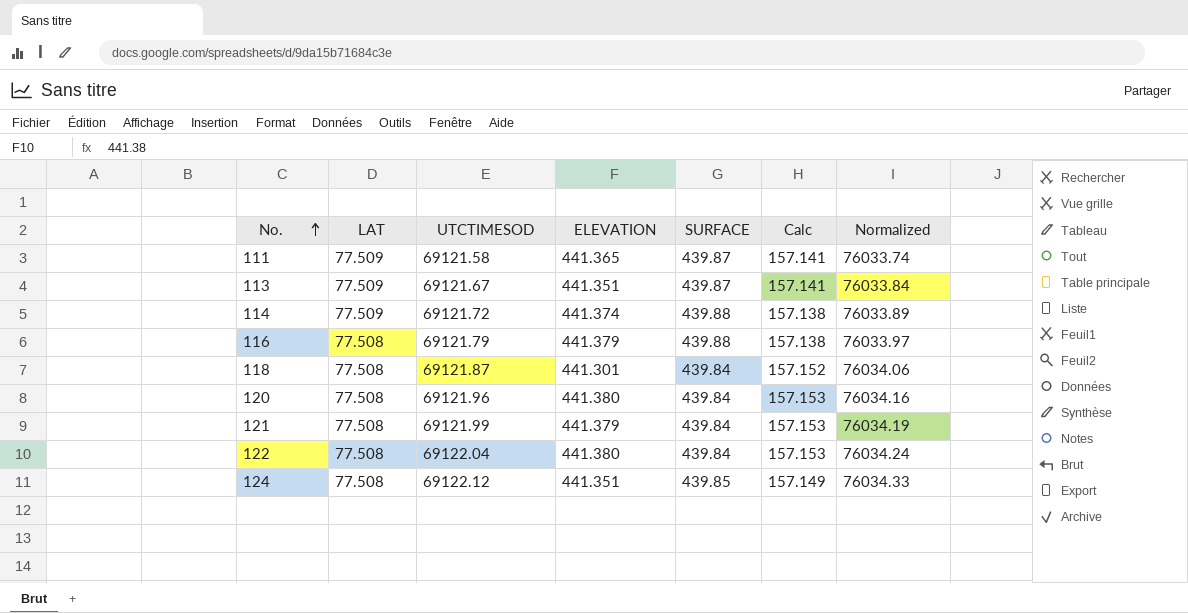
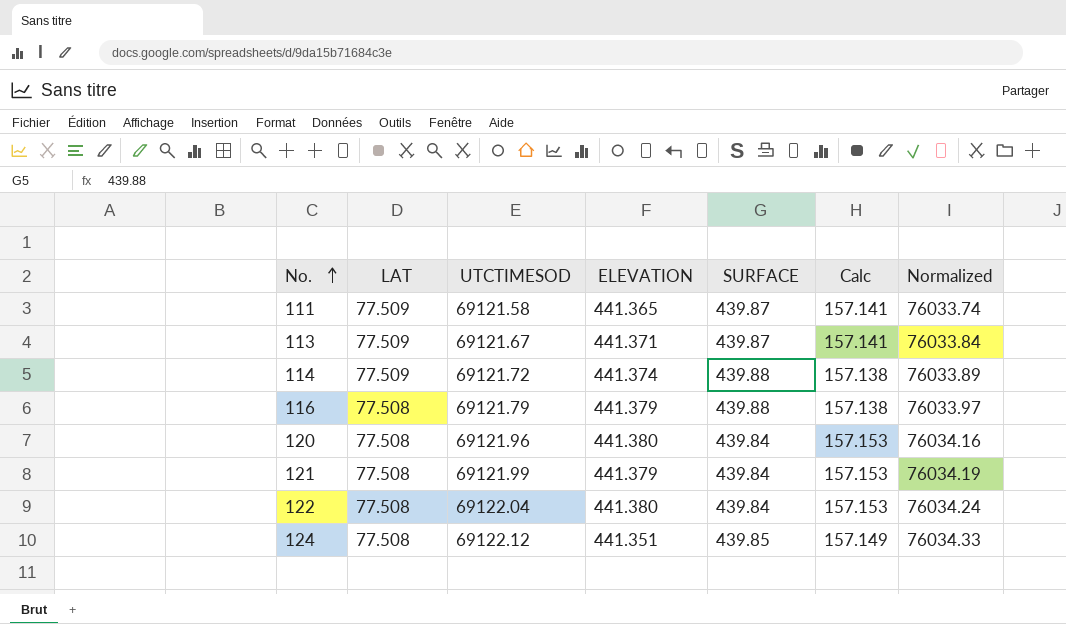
row 118: 77.508 | 69121.87 | 441.301 | 439.84 | 157.152 | 76034.06 -> none
113 | ELEVATION: 441.351 -> 441.371

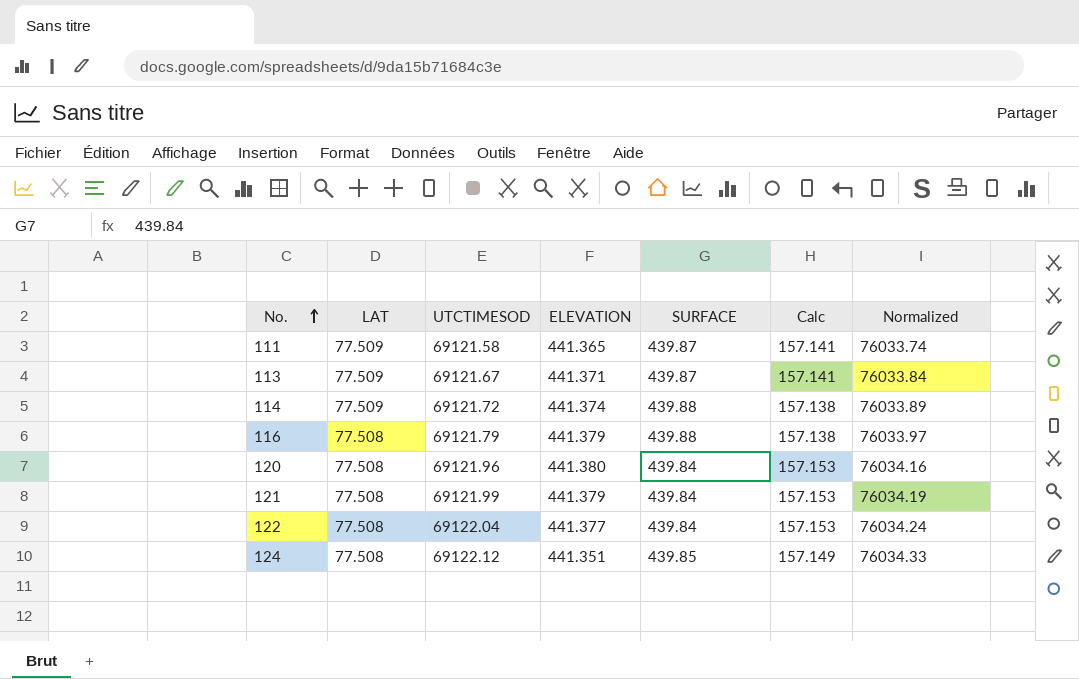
122 | ELEVATION: 441.380 -> 441.377

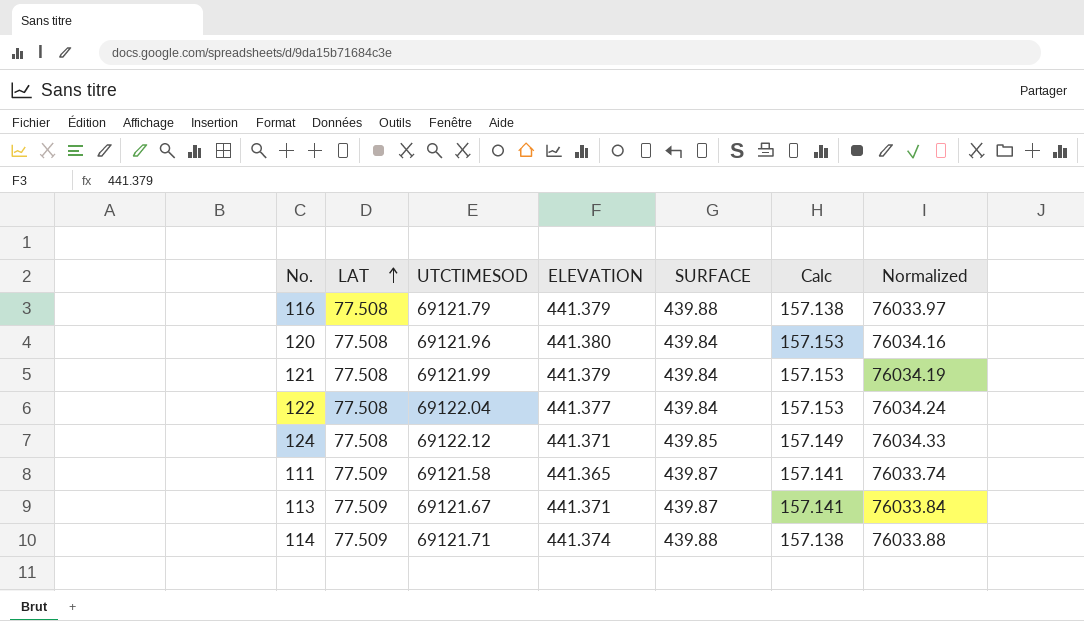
row order: No. ascending -> LAT ascending
124 | ELEVATION: 441.351 -> 441.371
114 | UTCTIMESOD: 69121.72 -> 69121.71
114 | Normalized: 76033.89 -> 76033.88

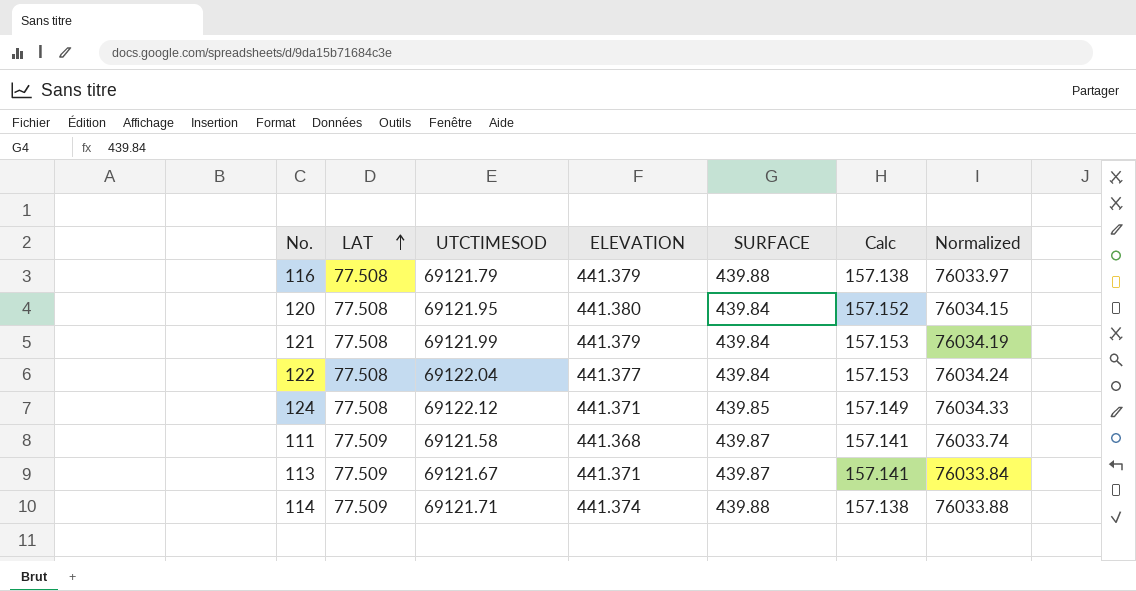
120 | UTCTIMESOD: 69121.96 -> 69121.95
120 | Calc: 157.153 -> 157.152
120 | Normalized: 76034.16 -> 76034.15
111 | ELEVATION: 441.365 -> 441.368

